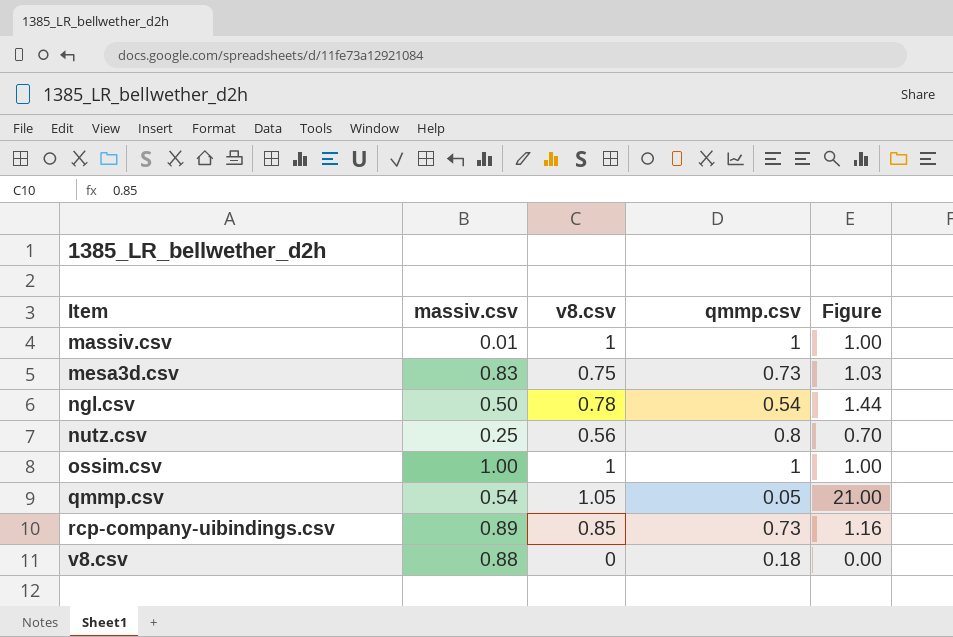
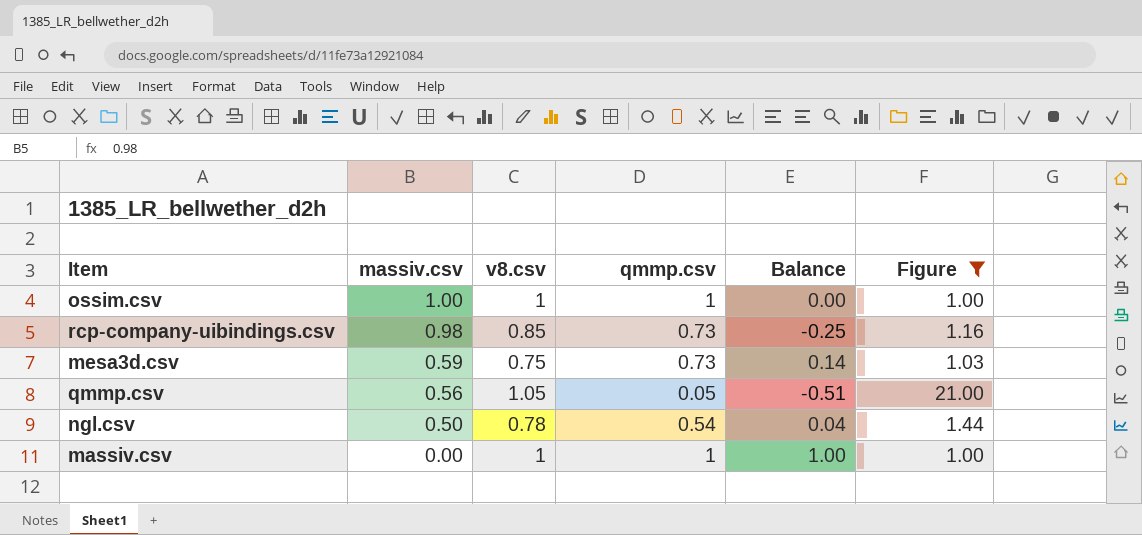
filter: none -> Figure >= 1.00
row order: Item ascending -> massiv.csv descending
column Balance | formula: none -> [qmmp.csv] - [massiv.csv]
rcp-company-uibindings.csv | massiv.csv: 0.89 -> 0.98
mesa3d.csv | massiv.csv: 0.83 -> 0.59
qmmp.csv | massiv.csv: 0.54 -> 0.56
massiv.csv | massiv.csv: 0.01 -> 0.00

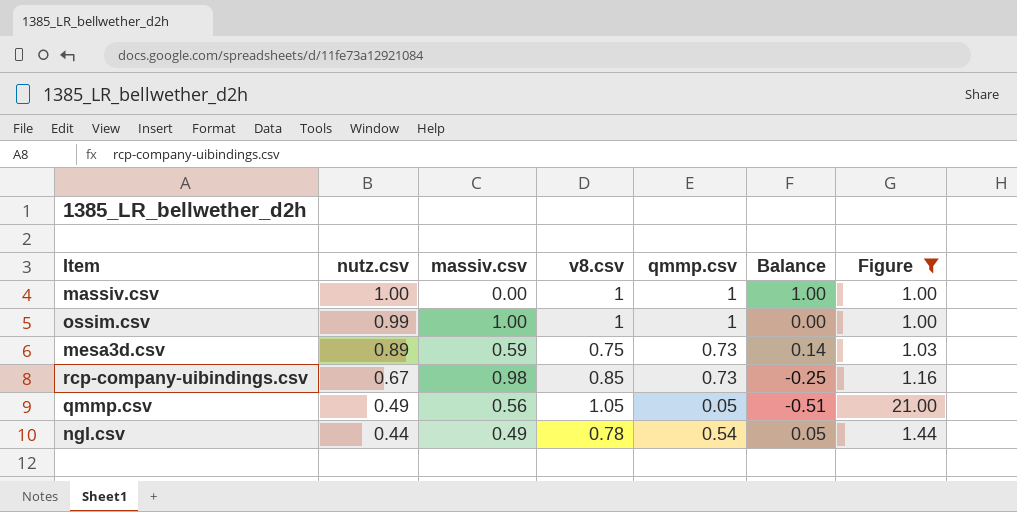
row order: massiv.csv descending -> nutz.csv descending
column nutz.csv | position: none -> 2
ngl.csv | massiv.csv: 0.50 -> 0.49
ngl.csv | Balance: 0.04 -> 0.05

